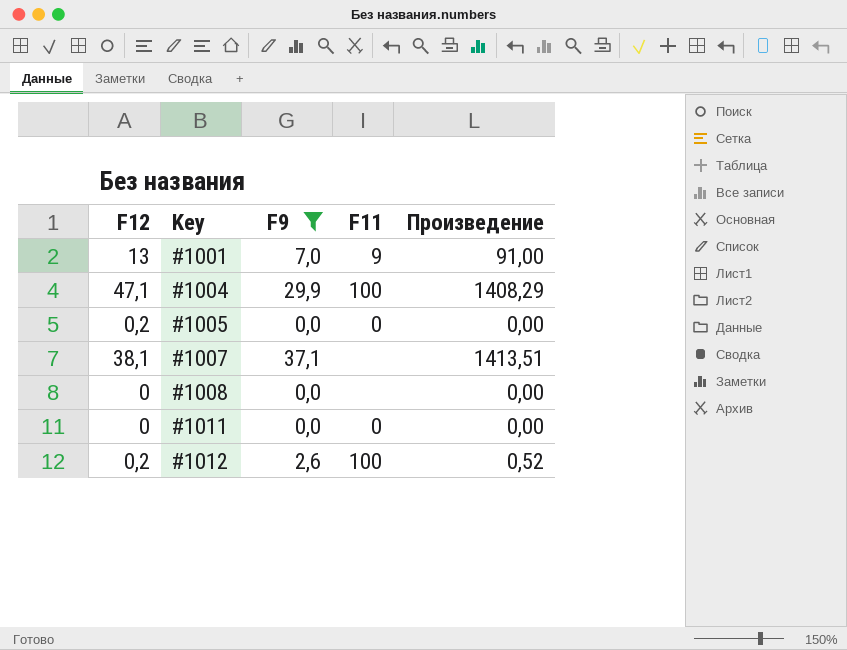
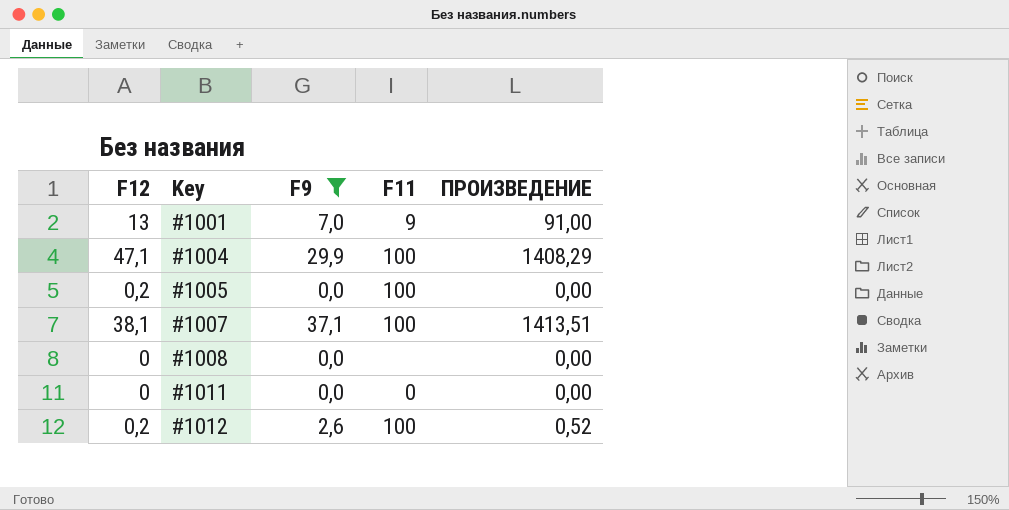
column name: Произведение -> ПРОИЗВЕДЕНИЕ
#1005 | F11: 0 -> 100
#1007 | F11: none -> 100

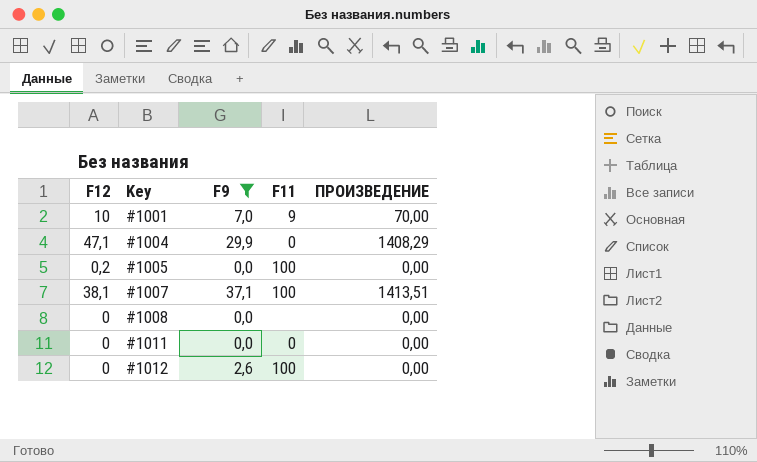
#1001 | F12: 13 -> 10
#1001 | ПРОИЗВЕДЕНИЕ: 91,00 -> 70,00
#1004 | F11: 100 -> 0
#1012 | F12: 0,2 -> 0
#1012 | ПРОИЗВЕДЕНИЕ: 0,52 -> 0,00

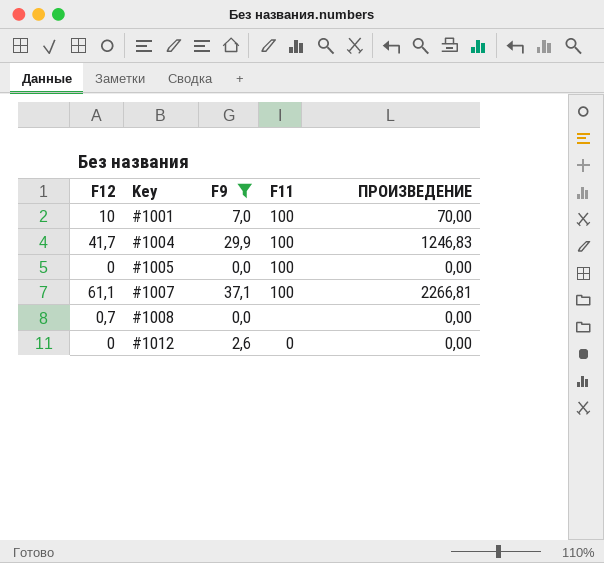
row #1011: 0 | 0,0 | 0 | 0,00 -> none
#1001 | F11: 9 -> 100
#1004 | F12: 47,1 -> 41,7
#1004 | F11: 0 -> 100
#1004 | ПРОИЗВЕДЕНИЕ: 1408,29 -> 1246,83
#1005 | F12: 0,2 -> 0
#1007 | F12: 38,1 -> 61,1
#1007 | ПРОИЗВЕДЕНИЕ: 1413,51 -> 2266,81
#1008 | F12: 0 -> 0,7
#1012 | F11: 100 -> 0

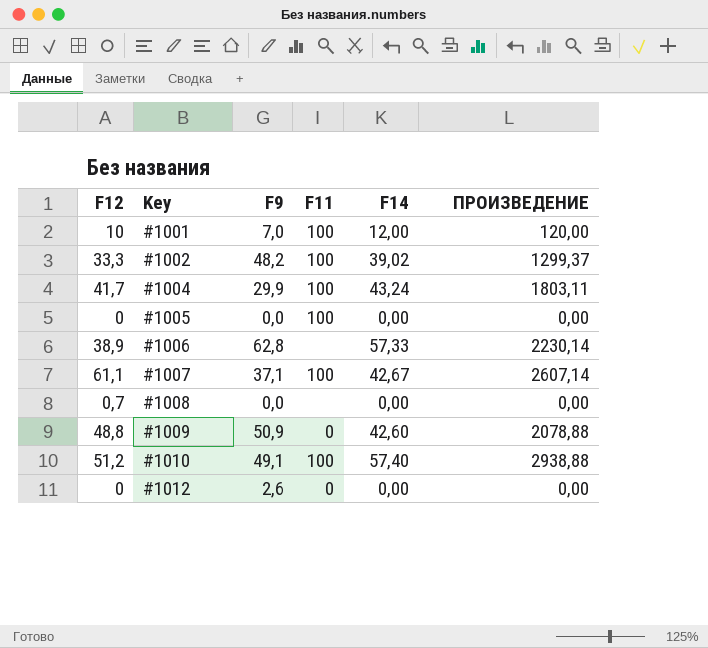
filter: F9 <= 37,1 -> none
column F14 | position: none -> 5
column ПРОИЗВЕДЕНИЕ | formula: [F12] * [F9] -> [F12] * [F14]

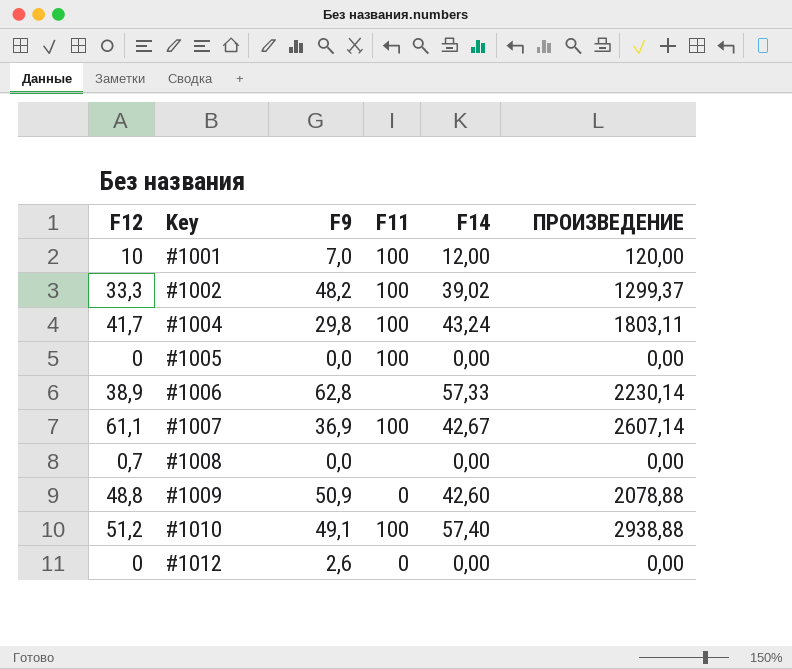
#1004 | F9: 29,9 -> 29,8
#1007 | F9: 37,1 -> 36,9

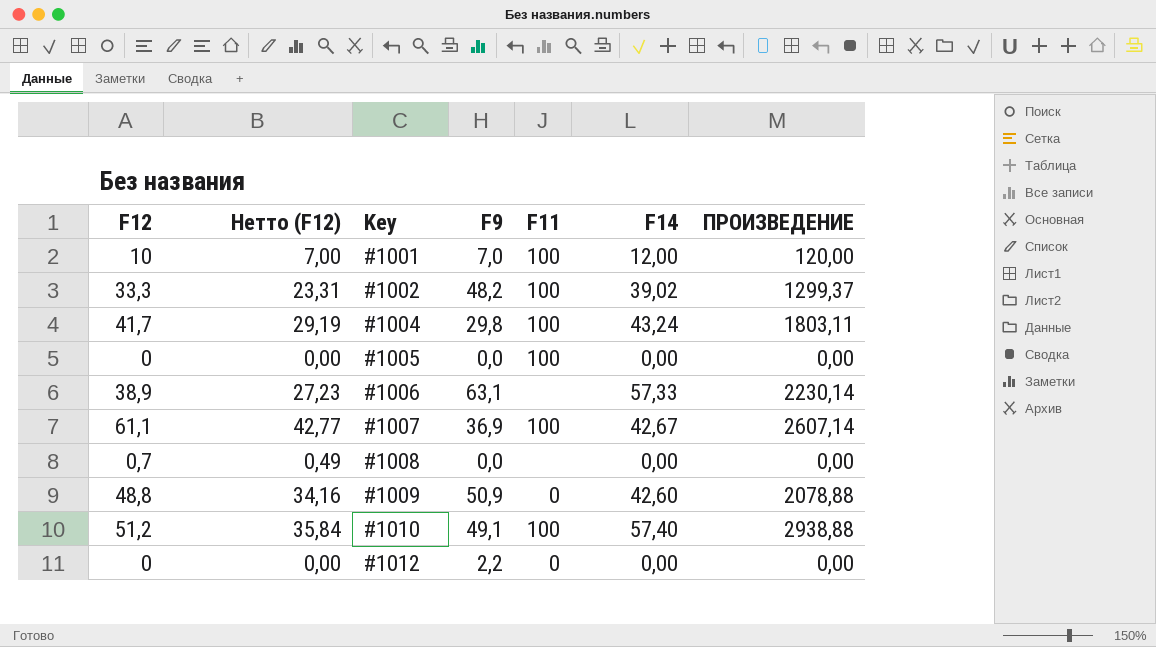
column Нетто (F12) | formula: none -> [F12] * 0,7
#1006 | F9: 62,8 -> 63,1
#1012 | F9: 2,6 -> 2,2

